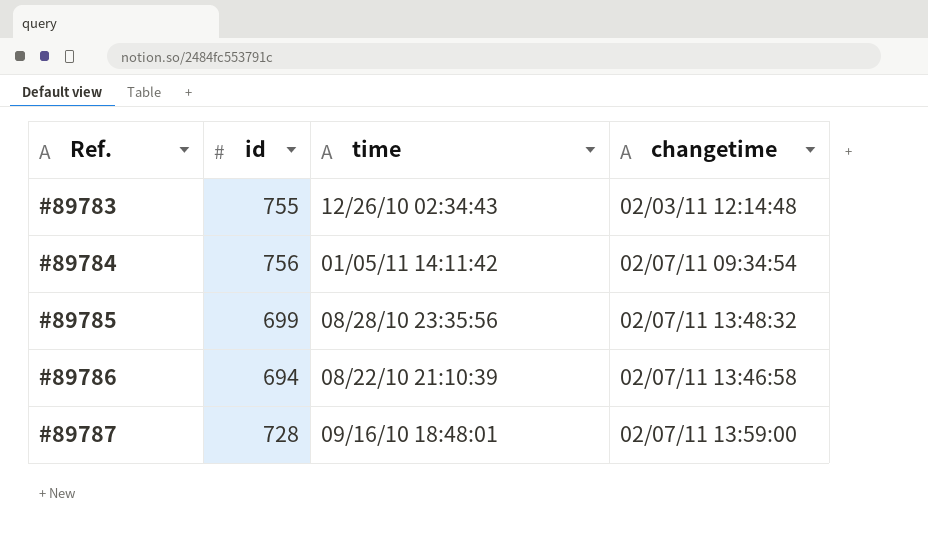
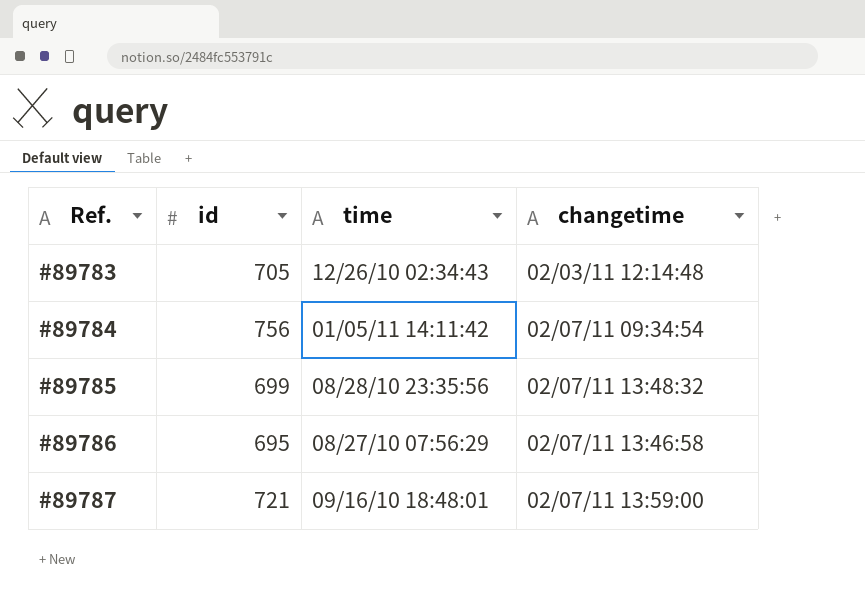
#89783 | id: 755 -> 705
#89786 | id: 694 -> 695
#89786 | time: 08/22/10 21:10:39 -> 08/27/10 07:56:29
#89787 | id: 728 -> 721

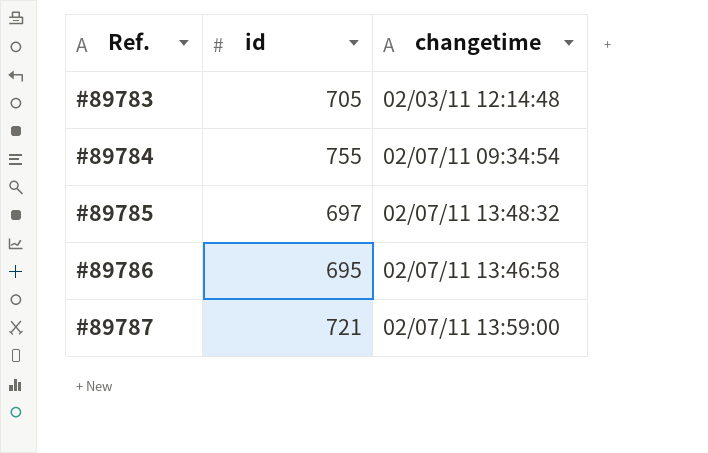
column time | position: 3 -> none
#89784 | id: 756 -> 755
#89785 | id: 699 -> 697

